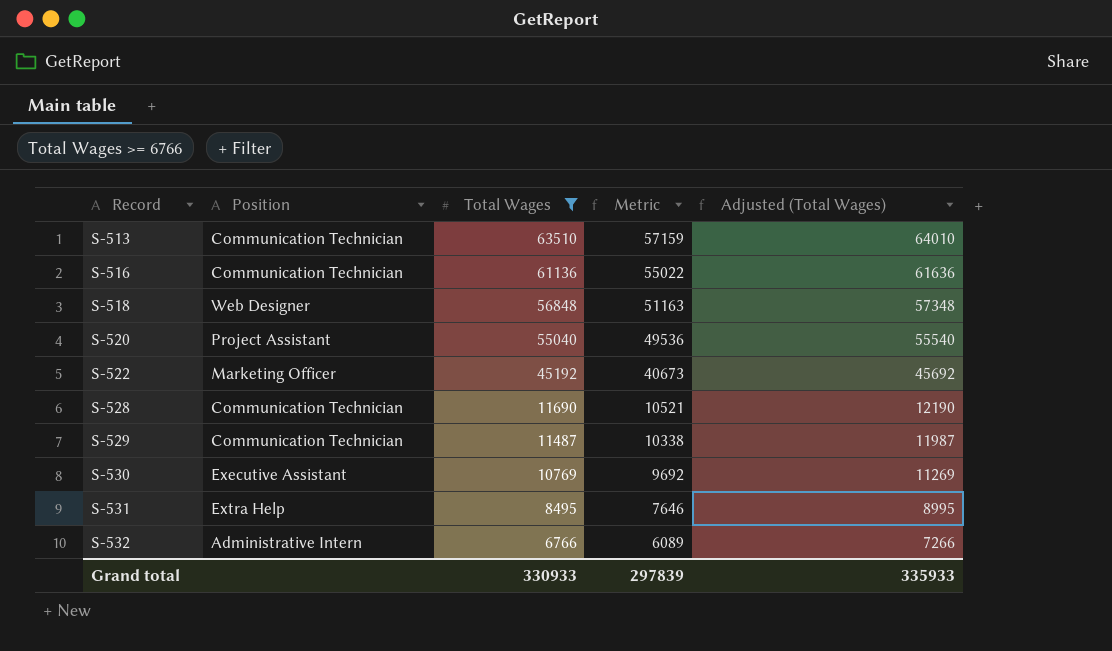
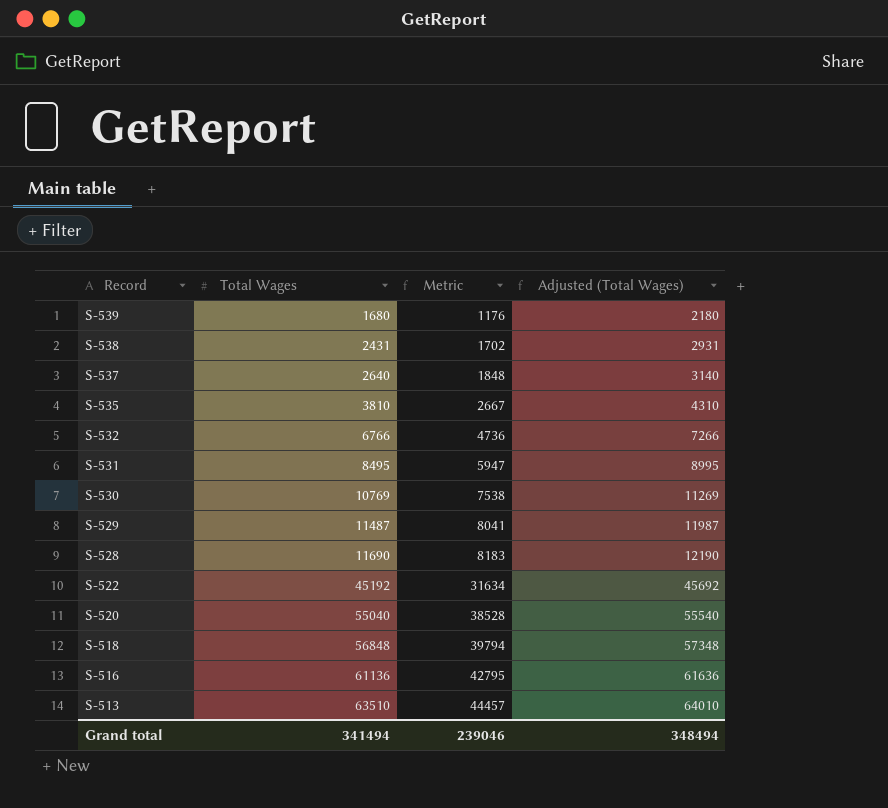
filter: Total Wages >= 6766 -> none
row order: Record ascending -> Record descending
column Position | position: 2 -> none
column Metric | formula: [Total Wages] * 0.9 -> [Total Wages] * 0.7
Grand total | Total Wages: 330933 -> 341494
Grand total | Metric: 297839 -> 239046
Grand total | Adjusted (Total Wages): 335933 -> 348494

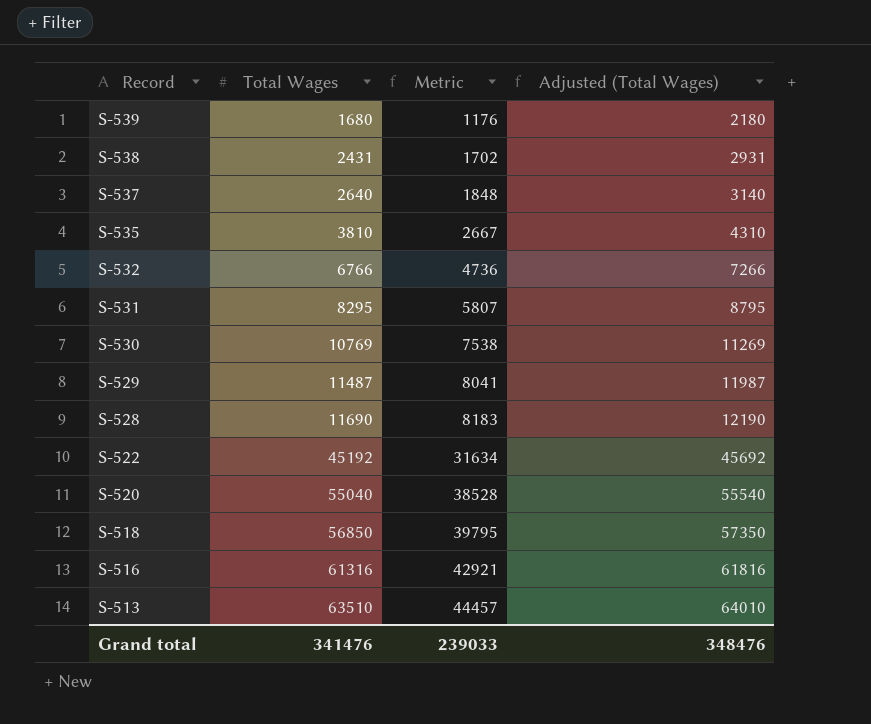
S-531 | Total Wages: 8495 -> 8295
S-531 | Metric: 5947 -> 5807
S-531 | Adjusted (Total Wages): 8995 -> 8795
S-518 | Total Wages: 56848 -> 56850
S-518 | Metric: 39794 -> 39795
S-518 | Adjusted (Total Wages): 57348 -> 57350
S-516 | Total Wages: 61136 -> 61316
S-516 | Metric: 42795 -> 42921
S-516 | Adjusted (Total Wages): 61636 -> 61816
Grand total | Total Wages: 341494 -> 341476
Grand total | Metric: 239046 -> 239033
Grand total | Adjusted (Total Wages): 348494 -> 348476

